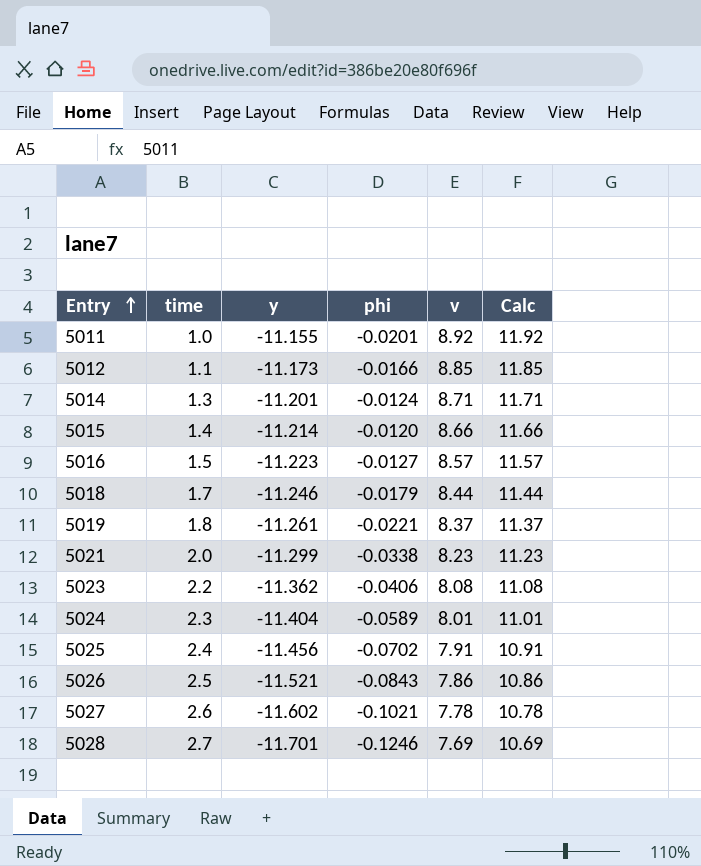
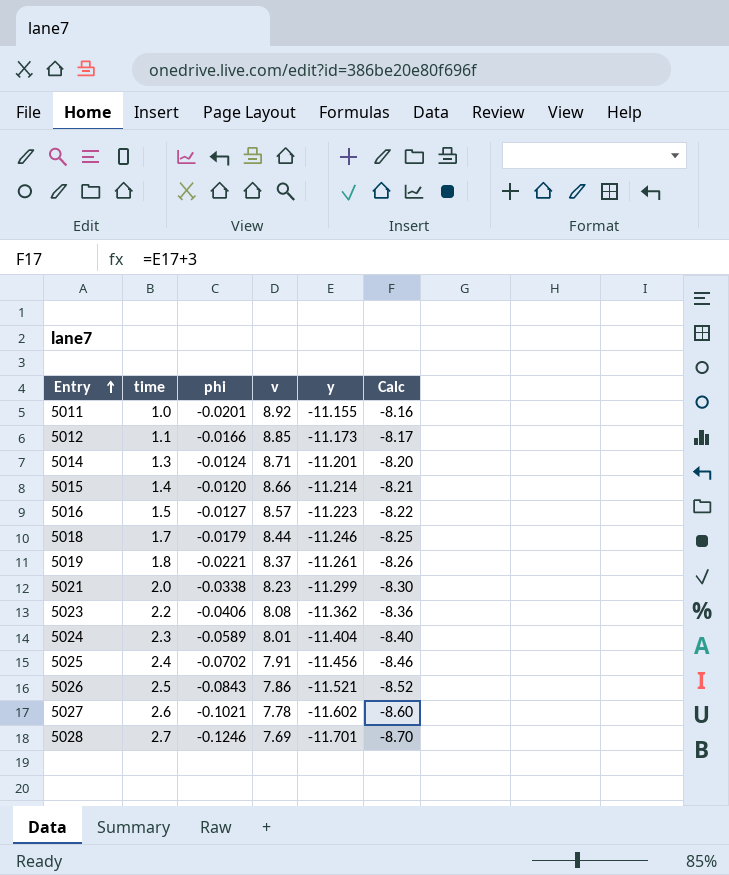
column y | position: 3 -> 5
column Calc | formula: [v] + 3 -> [y] + 3

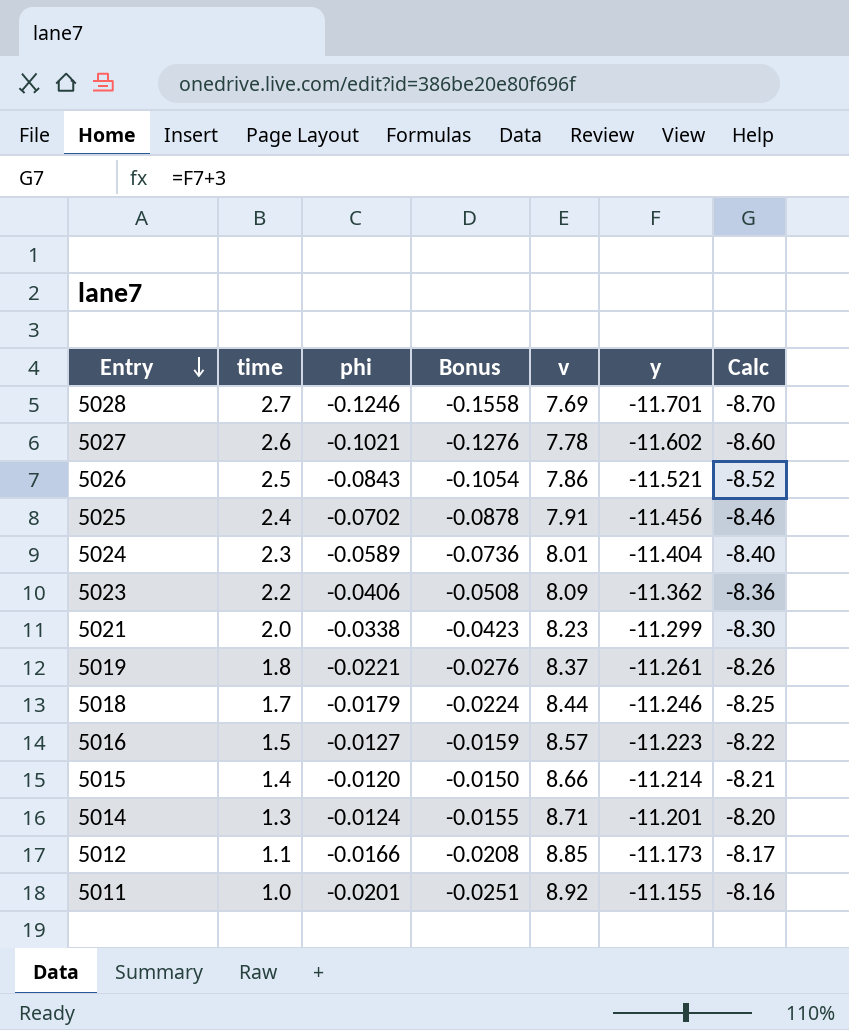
row order: Entry ascending -> Entry descending
column Bonus | formula: none -> [phi] * 1.25
5023 | v: 8.08 -> 8.09

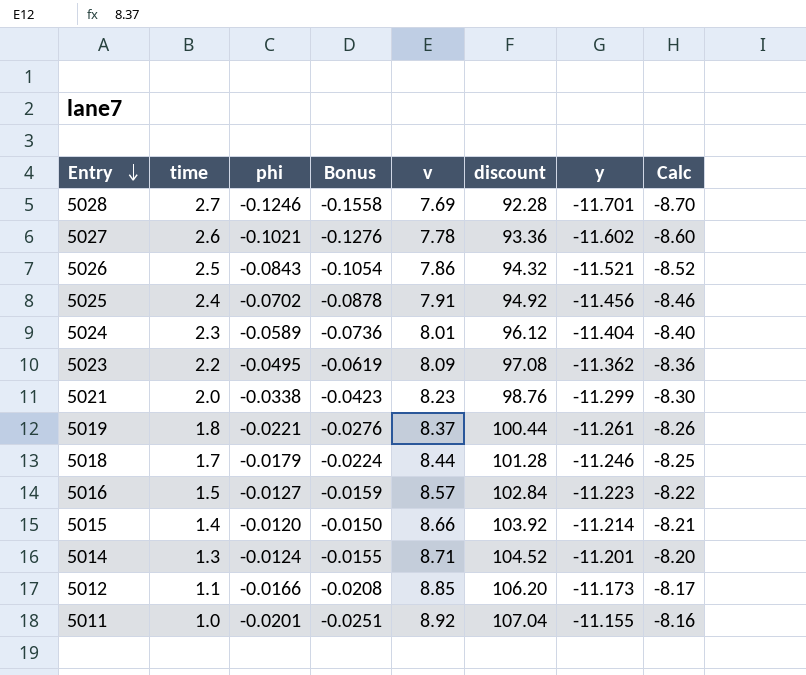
column discount | formula: none -> [v] * 12
5023 | phi: -0.0406 -> -0.0495
5023 | Bonus: -0.0508 -> -0.0619

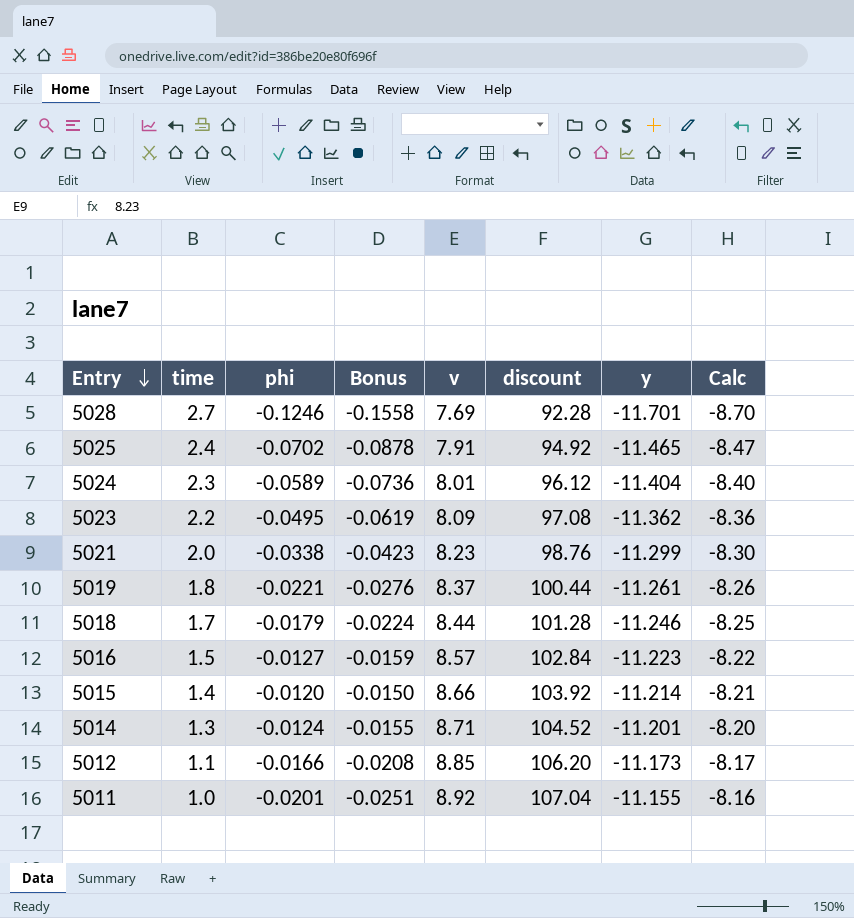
row 5027: 2.6 | -0.1021 | -0.1276 | 7.78 | 93.36 | -11.602 | -8.60 -> none
row 5026: 2.5 | -0.0843 | -0.1054 | 7.86 | 94.32 | -11.521 | -8.52 -> none
5025 | y: -11.456 -> -11.465
5025 | Calc: -8.46 -> -8.47

